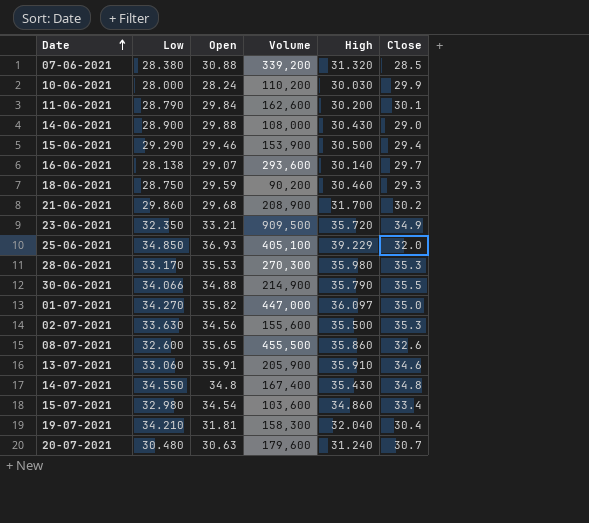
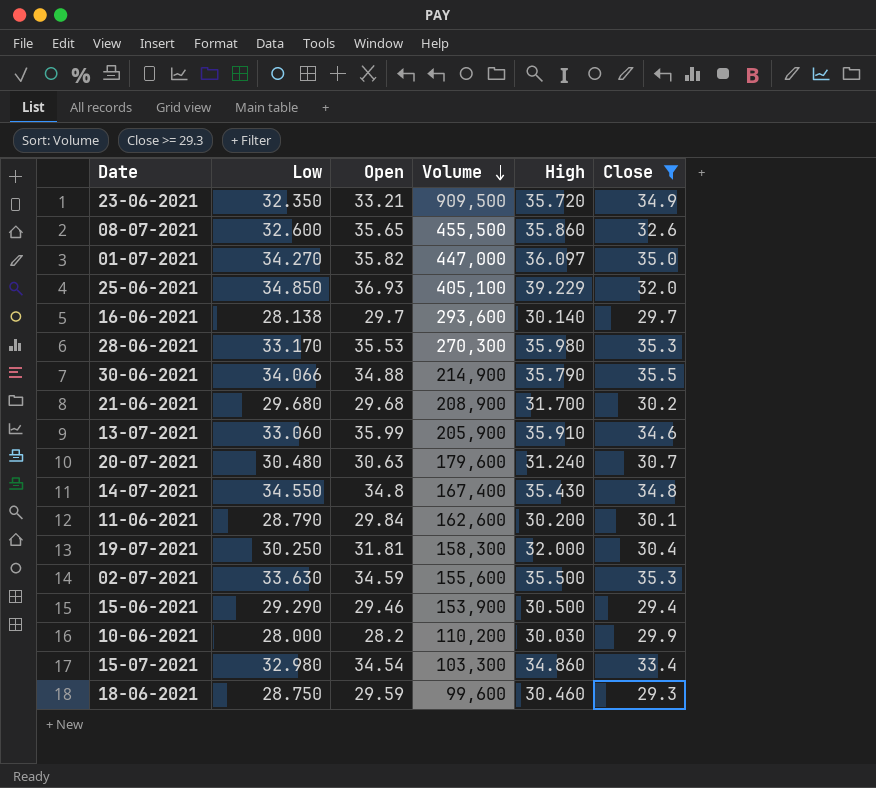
filter: none -> Close >= 29.3
row order: Date ascending -> Volume descending
16-06-2021 | Open: 29.07 -> 29.7
21-06-2021 | Low: 29.860 -> 29.680
13-07-2021 | Open: 35.91 -> 35.99
19-07-2021 | Low: 34.210 -> 30.250
19-07-2021 | High: 32.040 -> 32.000
02-07-2021 | Open: 34.56 -> 34.59
10-06-2021 | Open: 28.24 -> 28.2
15-07-2021 | Volume: 103,600 -> 103,300
18-06-2021 | Volume: 90,200 -> 99,600

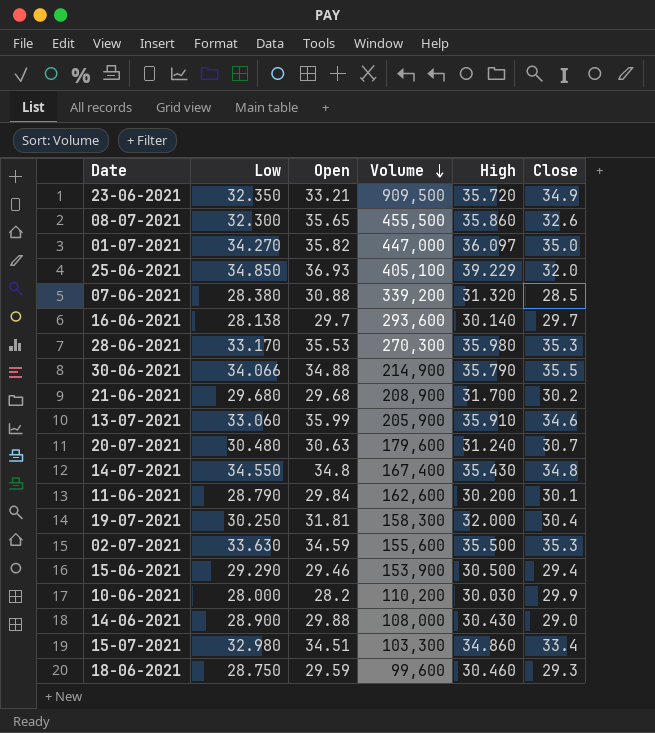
filter: Close >= 29.3 -> none
08-07-2021 | Low: 32.600 -> 32.300
15-07-2021 | Open: 34.54 -> 34.51

